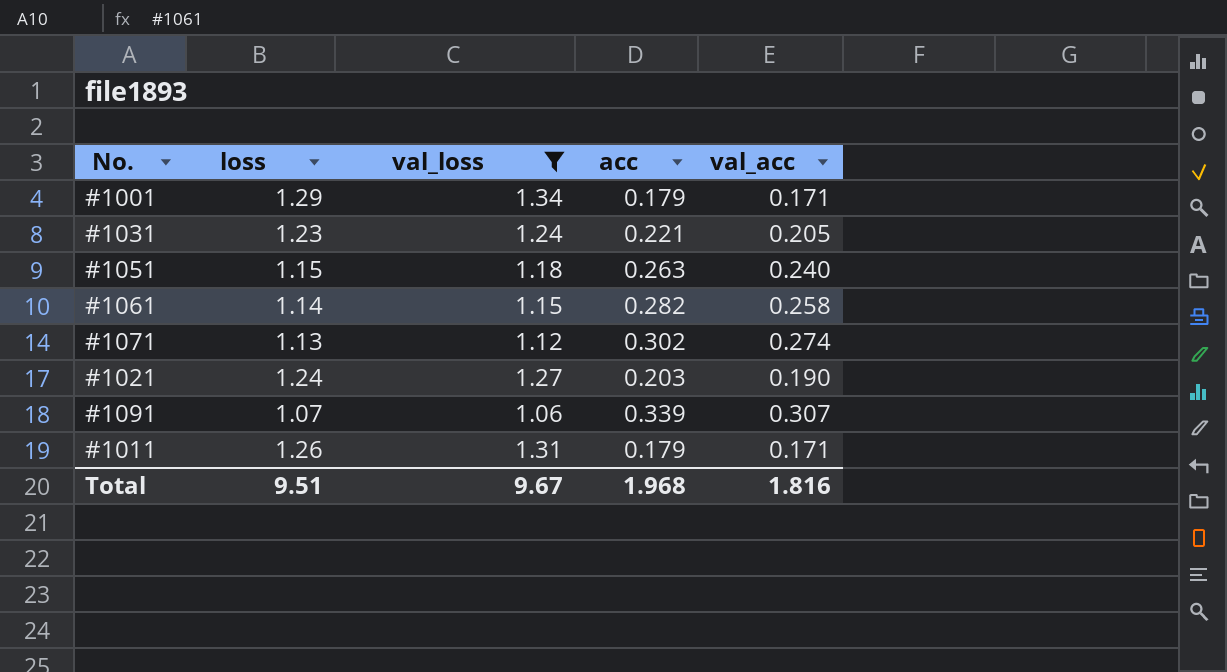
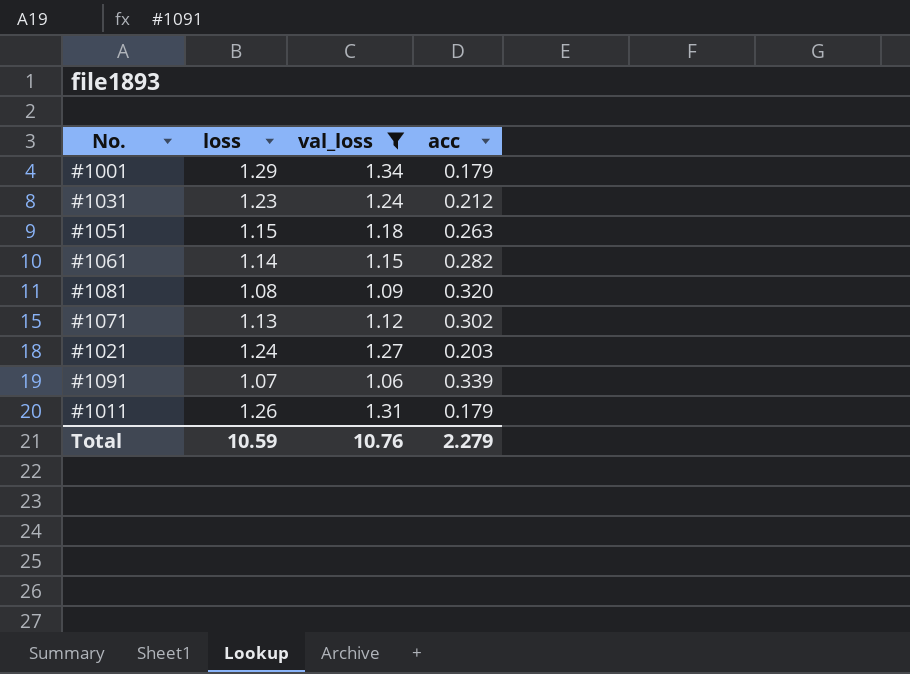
column val_acc | position: 5 -> none
#1031 | acc: 0.221 -> 0.212
row #1081: none -> 1.08 | 1.09 | 0.320
Total | loss: 9.51 -> 10.59
Total | val_loss: 9.67 -> 10.76
Total | acc: 1.968 -> 2.279

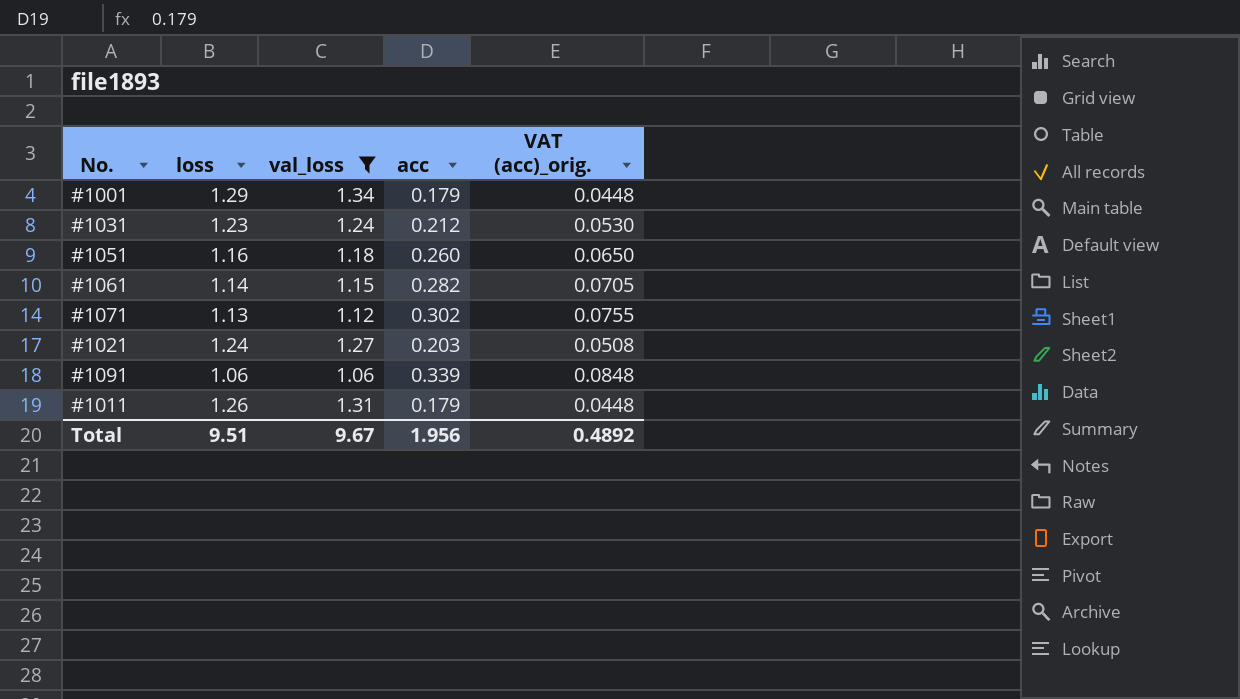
column VAT (acc)_orig. | formula: none -> [acc] * 0.25
row #1081: 1.08 | 1.09 | 0.320 -> none
#1051 | loss: 1.15 -> 1.16
#1051 | acc: 0.263 -> 0.260
#1091 | loss: 1.07 -> 1.06
Total | loss: 10.59 -> 9.51
Total | val_loss: 10.76 -> 9.67
Total | acc: 2.279 -> 1.956

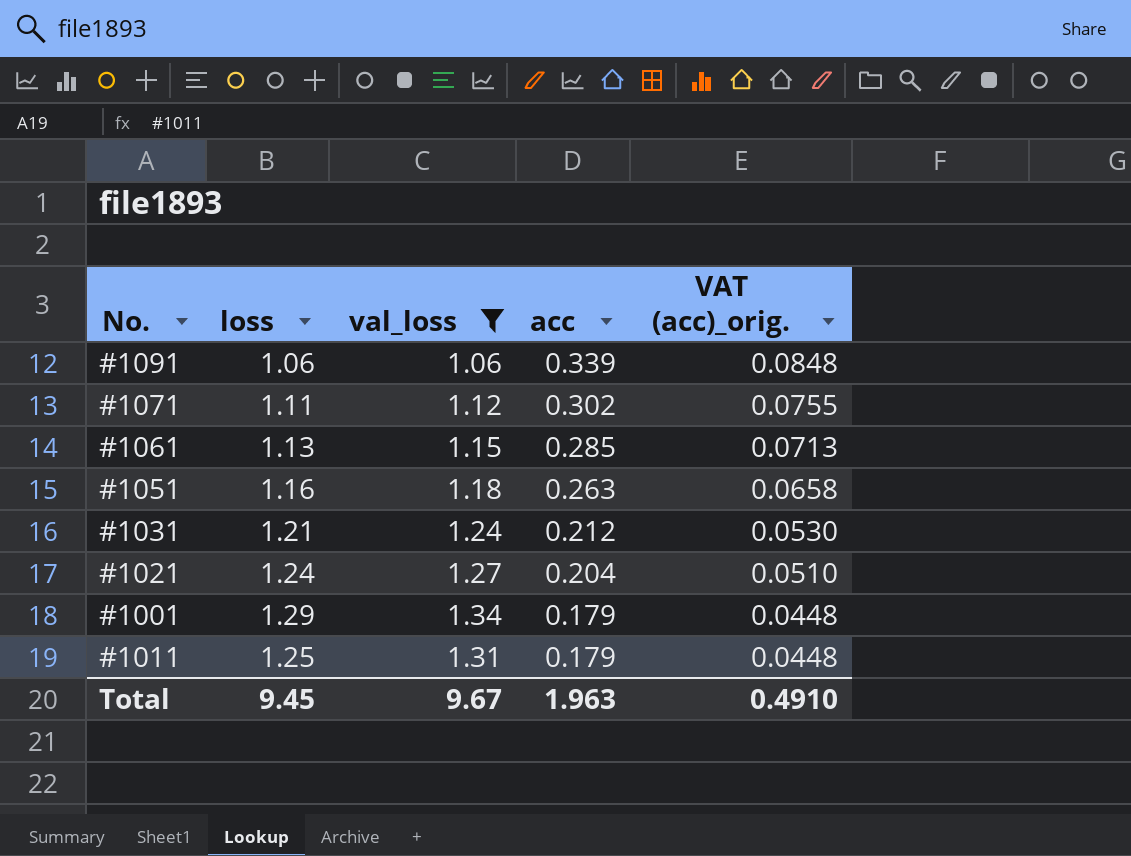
row order: none -> acc descending
#1071 | loss: 1.13 -> 1.11
#1061 | loss: 1.14 -> 1.13
#1061 | acc: 0.282 -> 0.285
#1061 | VAT (acc)_orig.: 0.0705 -> 0.0713
#1051 | acc: 0.260 -> 0.263
#1051 | VAT (acc)_orig.: 0.0650 -> 0.0658
#1031 | loss: 1.23 -> 1.21
#1021 | acc: 0.203 -> 0.204
#1021 | VAT (acc)_orig.: 0.0508 -> 0.0510
#1011 | loss: 1.26 -> 1.25
Total | loss: 9.51 -> 9.45
Total | acc: 1.956 -> 1.963
Total | VAT (acc)_orig.: 0.4892 -> 0.4910

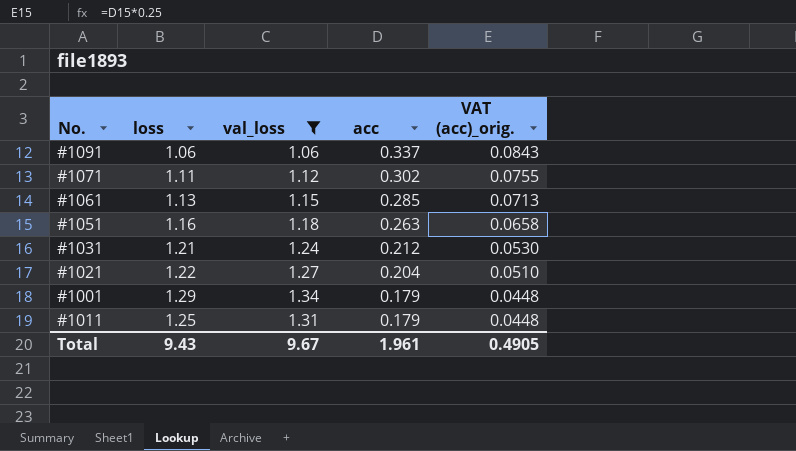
#1091 | acc: 0.339 -> 0.337
#1091 | VAT (acc)_orig.: 0.0848 -> 0.0843
#1021 | loss: 1.24 -> 1.22
Total | loss: 9.45 -> 9.43
Total | acc: 1.963 -> 1.961
Total | VAT (acc)_orig.: 0.4910 -> 0.4905

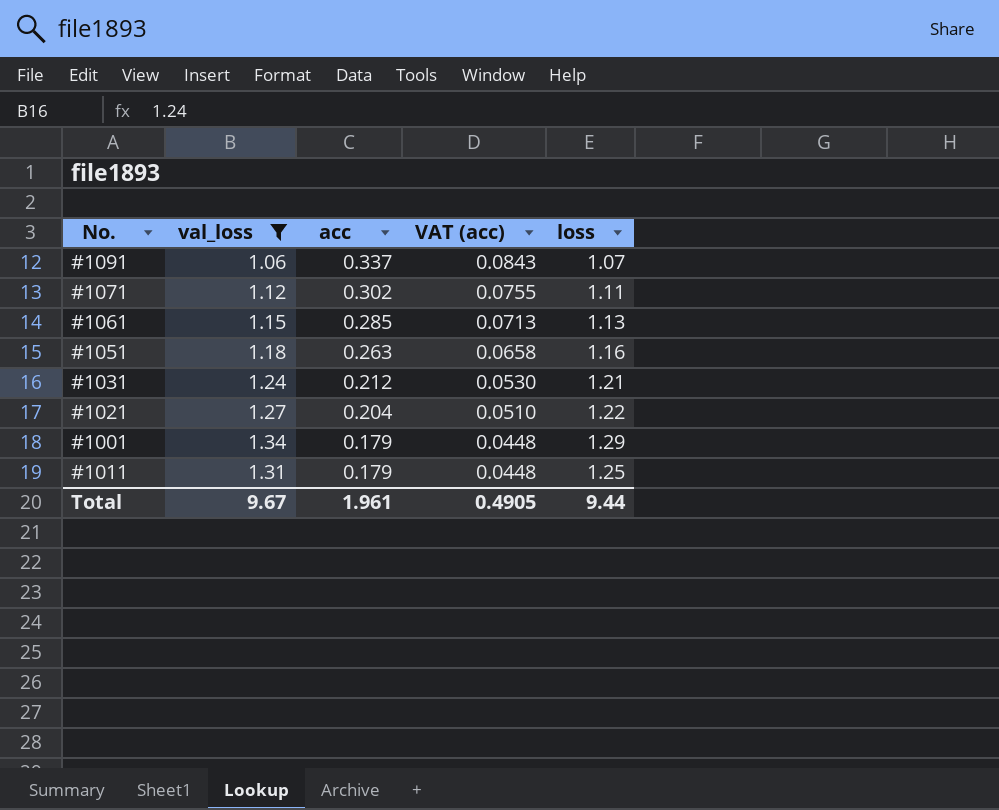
column name: VAT (acc)_orig. -> VAT (acc)
column loss | position: 2 -> 5
#1091 | loss: 1.06 -> 1.07
Total | loss: 9.43 -> 9.44

